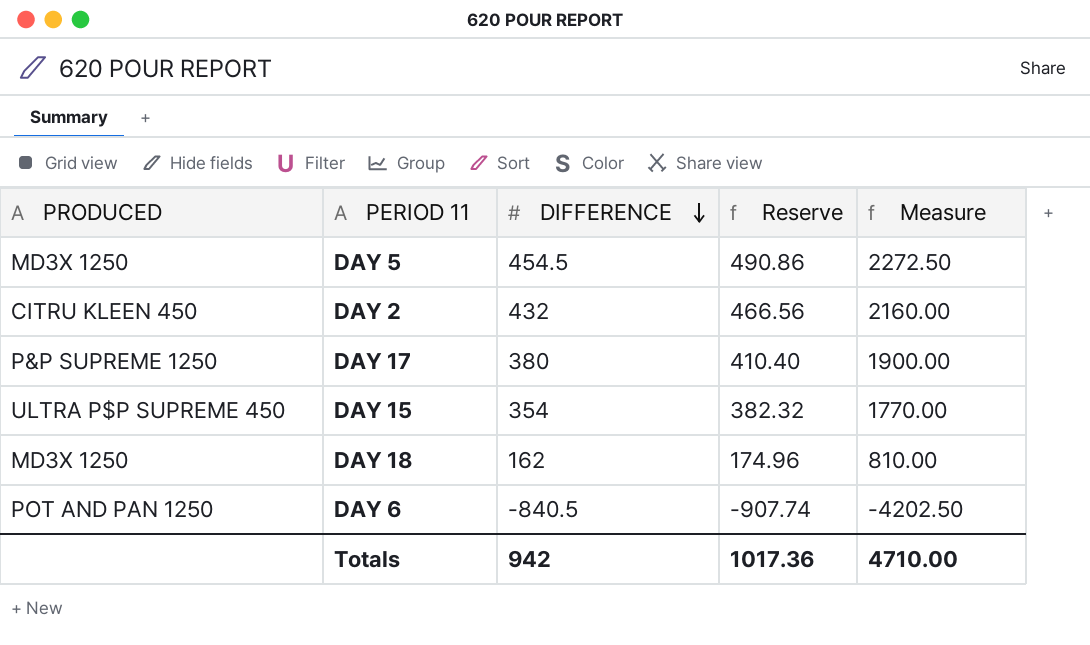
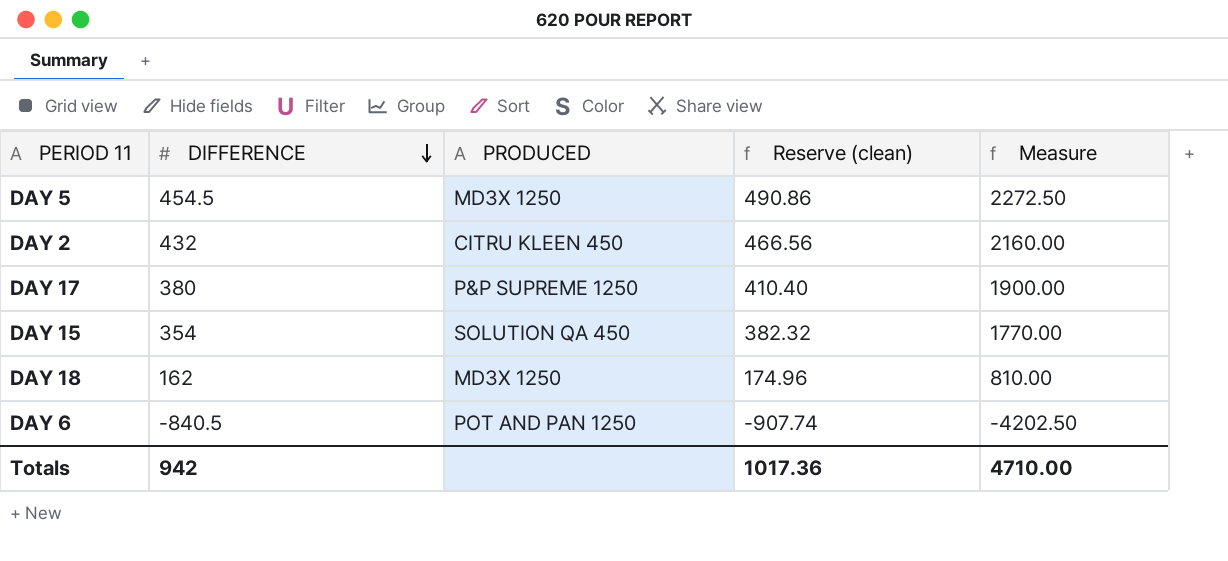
column PRODUCED | position: 1 -> 3
column name: Reserve -> Reserve (clean)
DAY 15 | PRODUCED: ULTRA P$P SUPREME 450 -> SOLUTION QA 450

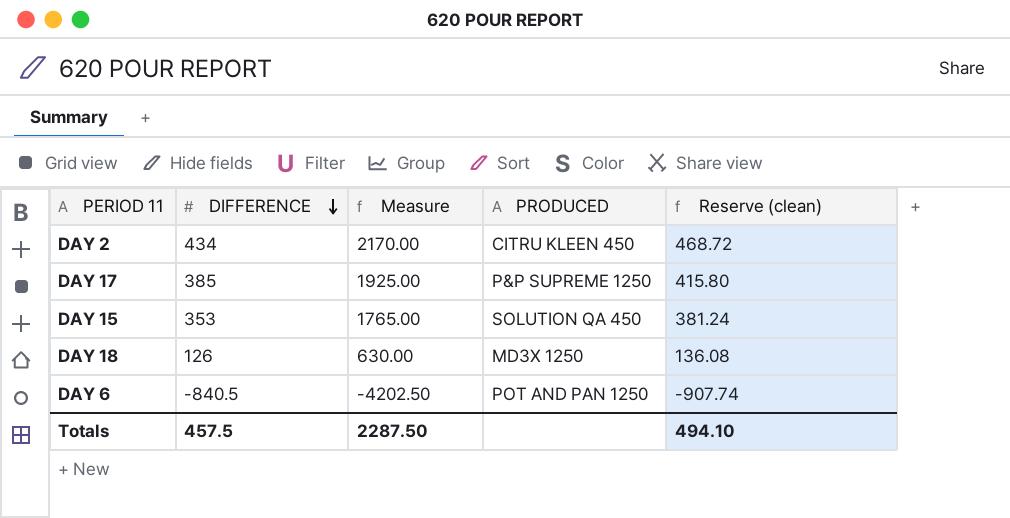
column Measure | position: 5 -> 3
row DAY 5: 454.5 | MD3X 1250 | 490.86 | 2272.50 -> none
DAY 2 | DIFFERENCE: 432 -> 434
DAY 2 | Measure: 2160.00 -> 2170.00
DAY 2 | Reserve (clean): 466.56 -> 468.72
DAY 17 | DIFFERENCE: 380 -> 385
DAY 17 | Measure: 1900.00 -> 1925.00
DAY 17 | Reserve (clean): 410.40 -> 415.80
DAY 15 | DIFFERENCE: 354 -> 353
DAY 15 | Measure: 1770.00 -> 1765.00
DAY 15 | Reserve (clean): 382.32 -> 381.24
DAY 18 | DIFFERENCE: 162 -> 126
DAY 18 | Measure: 810.00 -> 630.00
DAY 18 | Reserve (clean): 174.96 -> 136.08
Totals | DIFFERENCE: 942 -> 457.5
Totals | Measure: 4710.00 -> 2287.50
Totals | Reserve (clean): 1017.36 -> 494.10

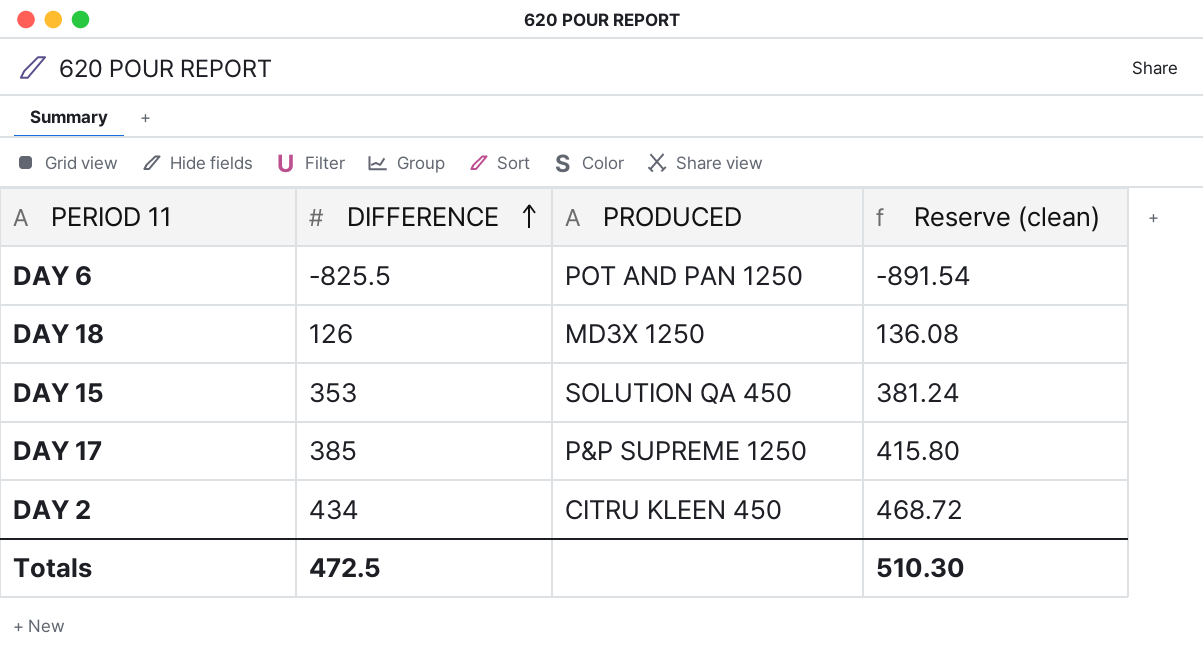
row order: DIFFERENCE descending -> DIFFERENCE ascending
column Measure | formula: [DIFFERENCE] * 5 -> none
DAY 6 | DIFFERENCE: -840.5 -> -825.5
DAY 6 | Reserve (clean): -907.74 -> -891.54
Totals | DIFFERENCE: 457.5 -> 472.5
Totals | Reserve (clean): 494.10 -> 510.30

